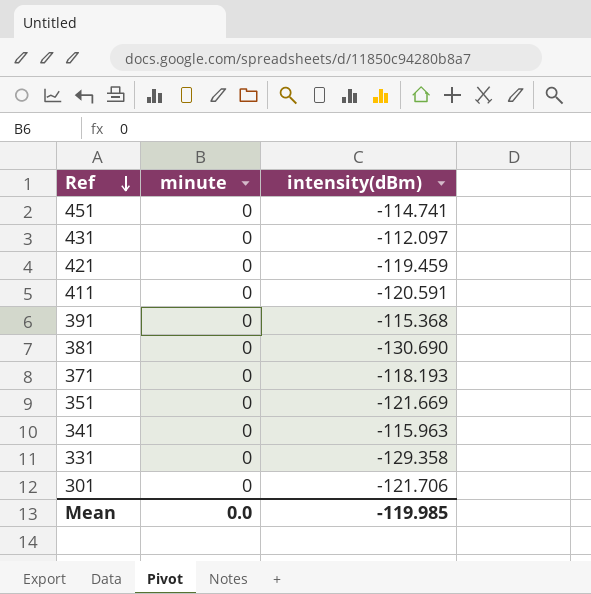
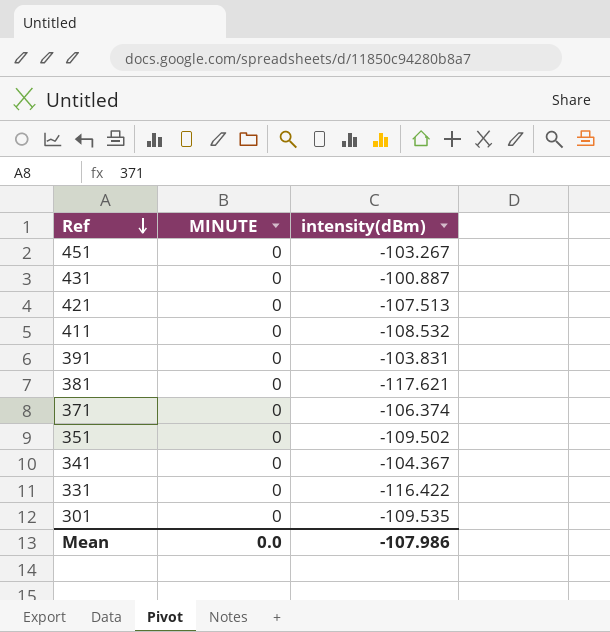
column name: minute -> MINUTE
451 | intensity(dBm): -114.741 -> -103.267
431 | intensity(dBm): -112.097 -> -100.887
421 | intensity(dBm): -119.459 -> -107.513
411 | intensity(dBm): -120.591 -> -108.532
391 | intensity(dBm): -115.368 -> -103.831
381 | intensity(dBm): -130.690 -> -117.621
371 | intensity(dBm): -118.193 -> -106.374
351 | intensity(dBm): -121.669 -> -109.502
341 | intensity(dBm): -115.963 -> -104.367
331 | intensity(dBm): -129.358 -> -116.422
301 | intensity(dBm): -121.706 -> -109.535
Mean | intensity(dBm): -119.985 -> -107.986

